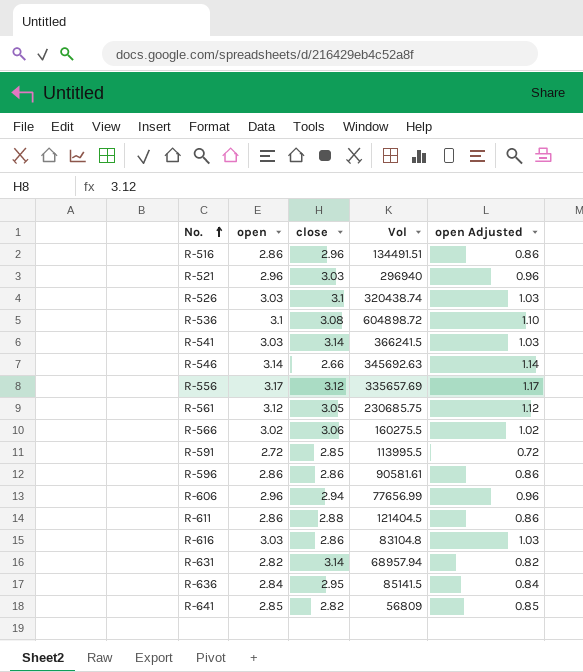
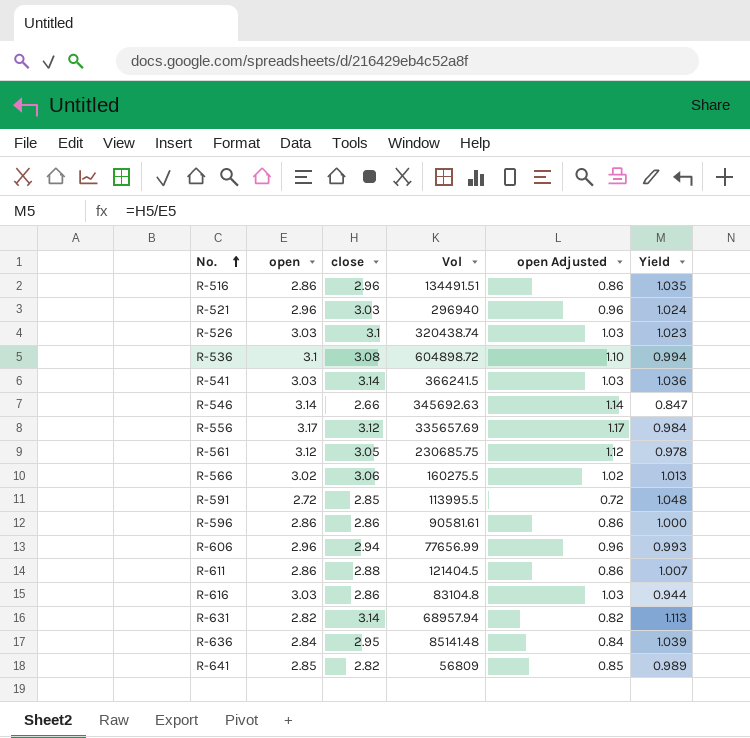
column Yield | formula: none -> [close] / [open]
R-636 | Vol: 85141.5 -> 85141.48

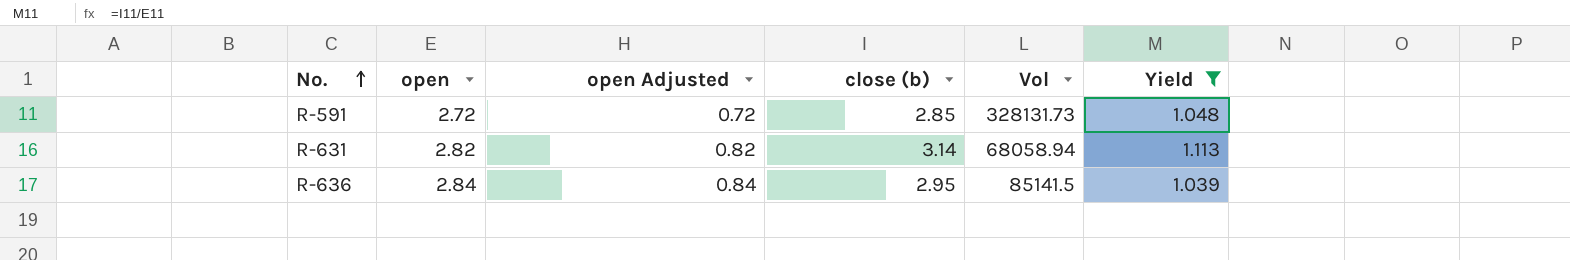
filter: none -> Yield >= 1.039
column open Adjusted | position: 5 -> 3
column name: close -> close (b)
R-591 | Vol: 113995.5 -> 328131.73
R-631 | Vol: 68957.94 -> 68058.94
R-636 | Vol: 85141.48 -> 85141.5

